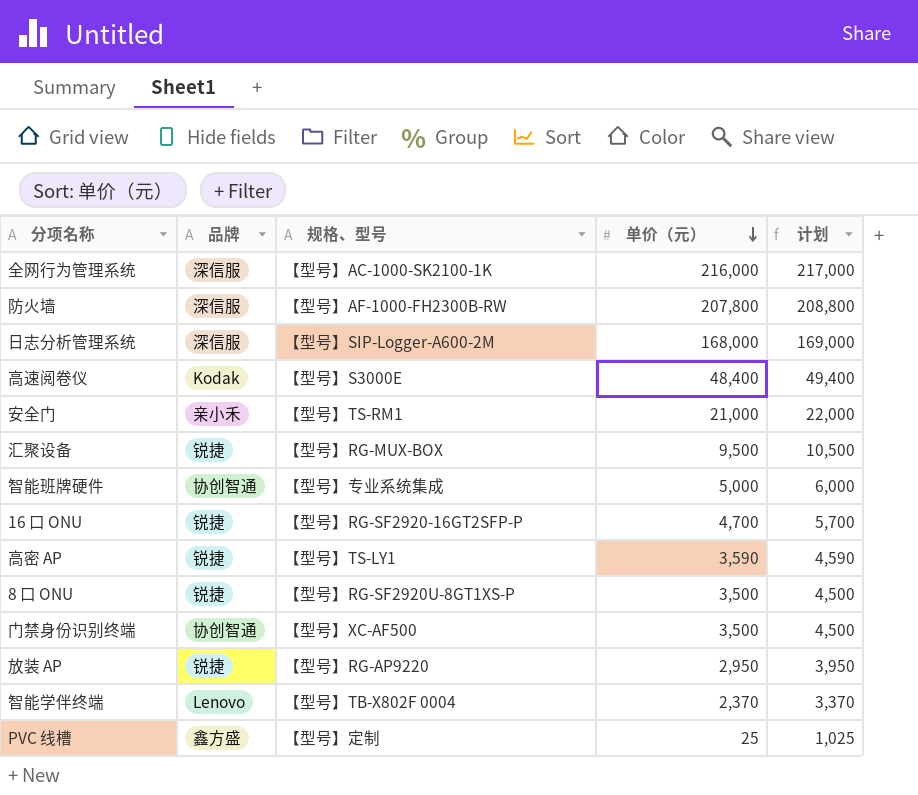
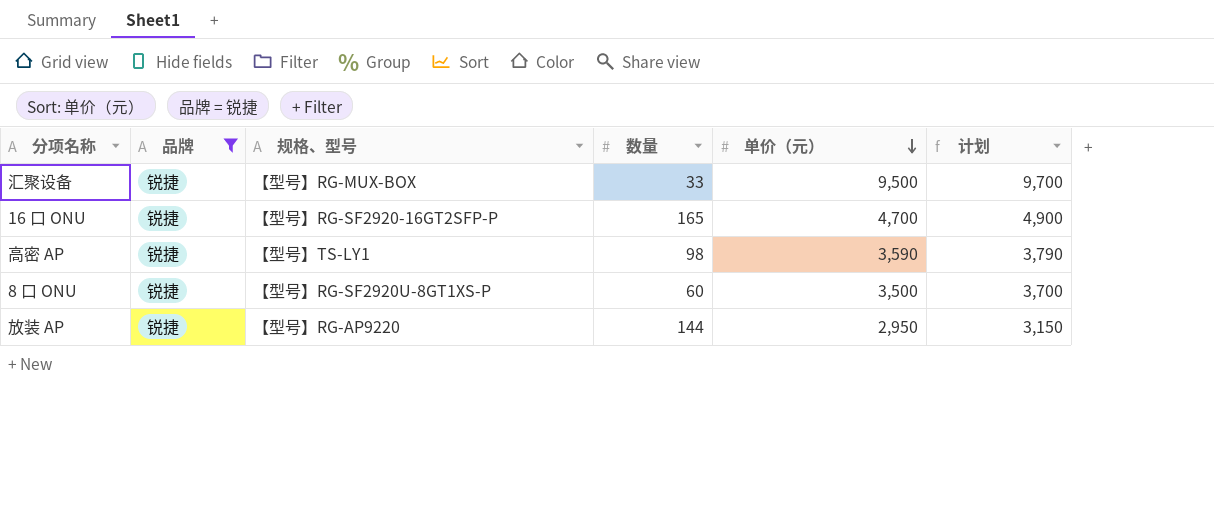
filter: none -> 品牌 = 锐捷
column 数量 | position: none -> 4
column 计划 | formula: [单价（元）] + 1000 -> [单价（元）] + 200

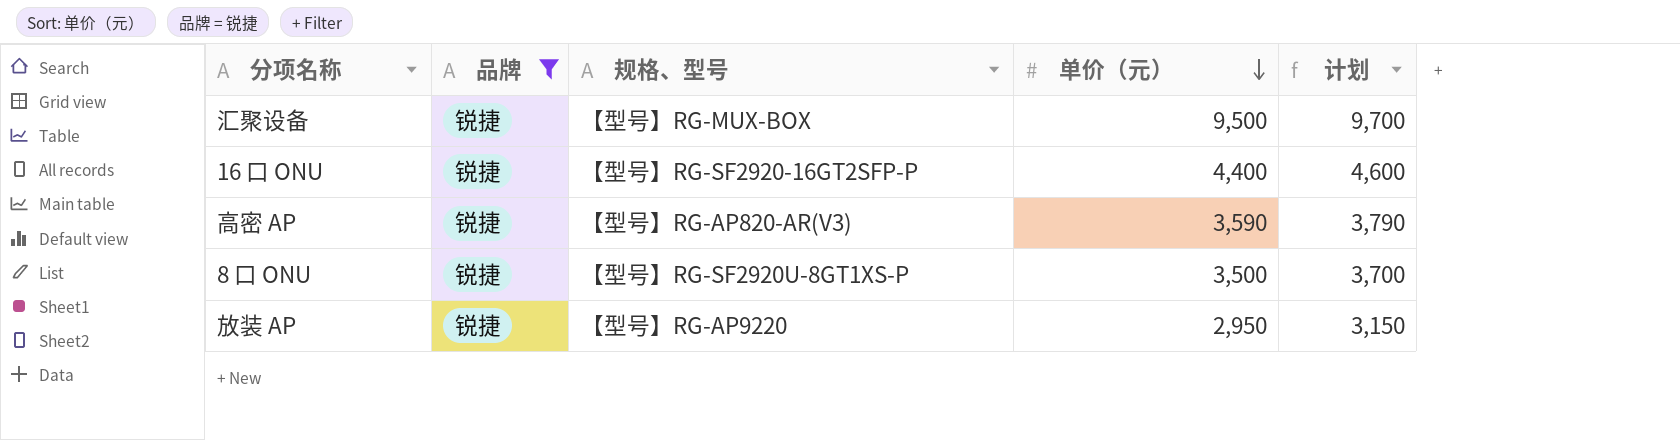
column 数量 | position: 4 -> none
16 口 ONU | 单价（元）: 4,700 -> 4,400
16 口 ONU | 计划: 4,900 -> 4,600
高密 AP | 规格、型号: 【型号】TS-LY1 -> 【型号】RG-AP820-AR(V3)

